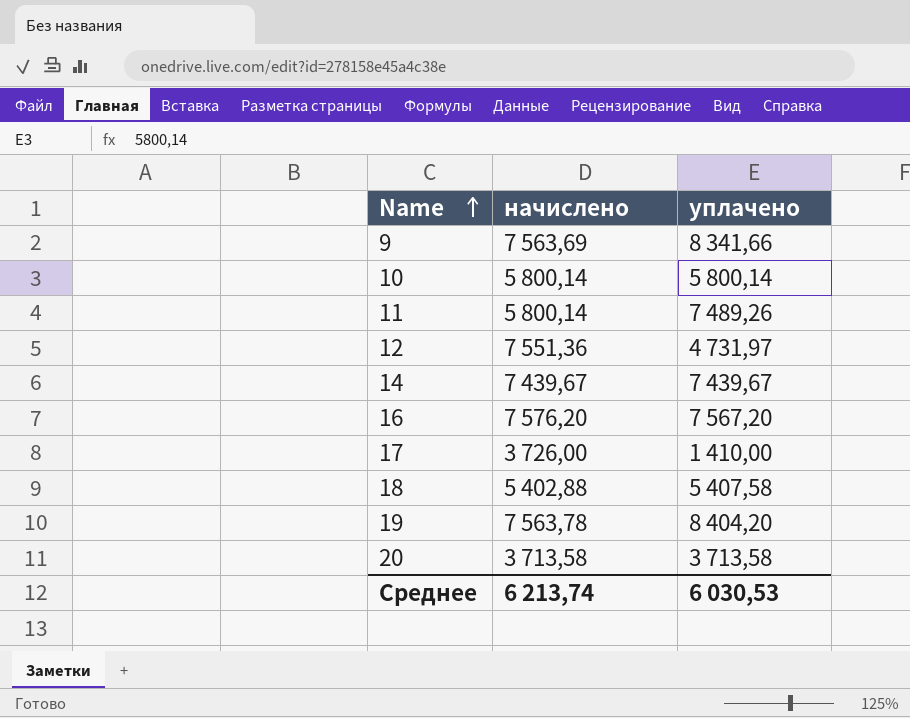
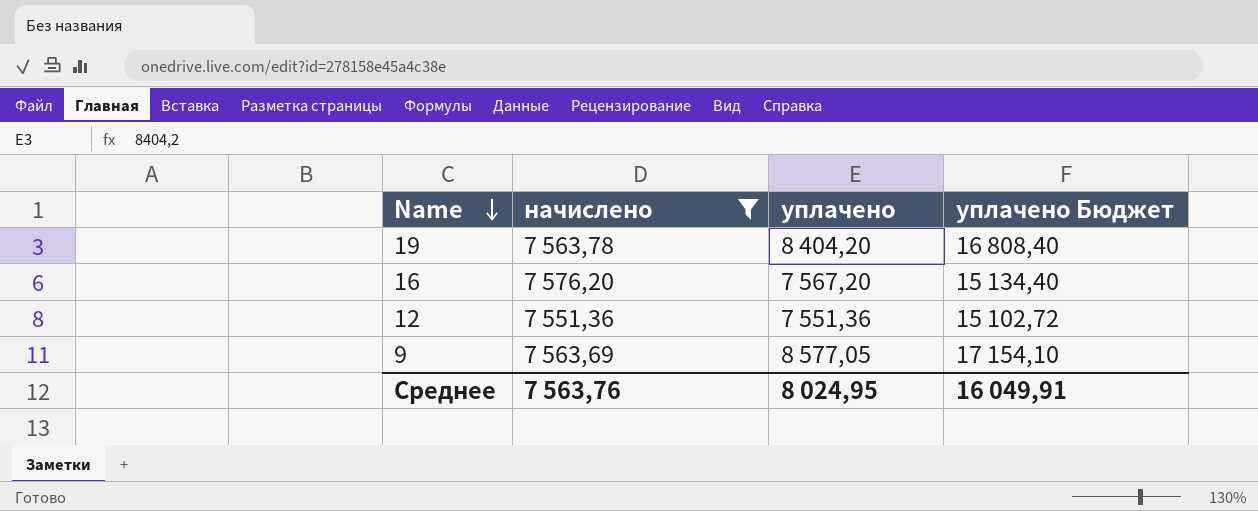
filter: none -> начислено >= 7 551,36
row order: Name ascending -> Name descending
column уплачено Бюджет | formula: none -> [уплачено] * 2
12 | уплачено: 4 731,97 -> 7 551,36
9 | уплачено: 8 341,66 -> 8 577,05
Среднее | начислено: 6 213,74 -> 7 563,76
Среднее | уплачено: 6 030,53 -> 8 024,95

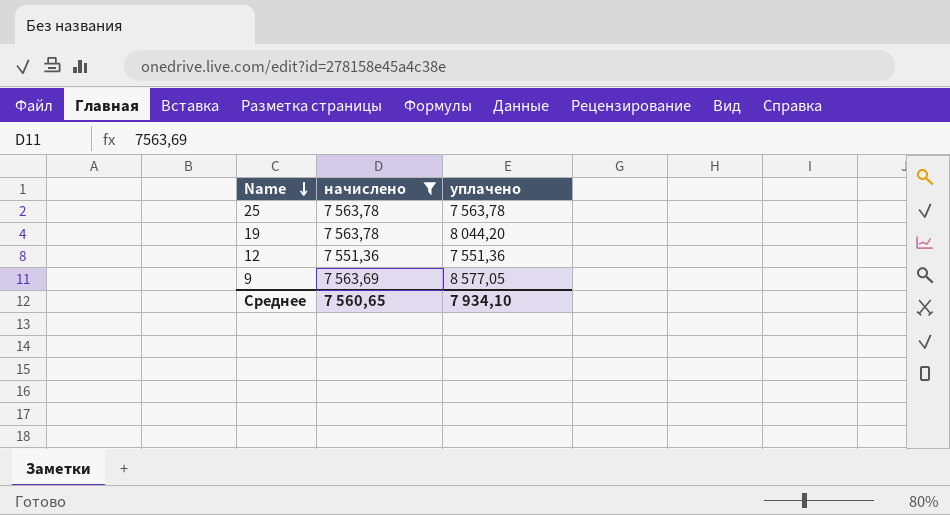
column уплачено Бюджет | formula: [уплачено] * 2 -> none
row 16: 7 576,20 | 7 567,20 | 15 134,40 -> none
row 25: none -> 7 563,78 | 7 563,78
19 | уплачено: 8 404,20 -> 8 044,20
Среднее | начислено: 7 563,76 -> 7 560,65
Среднее | уплачено: 8 024,95 -> 7 934,10

